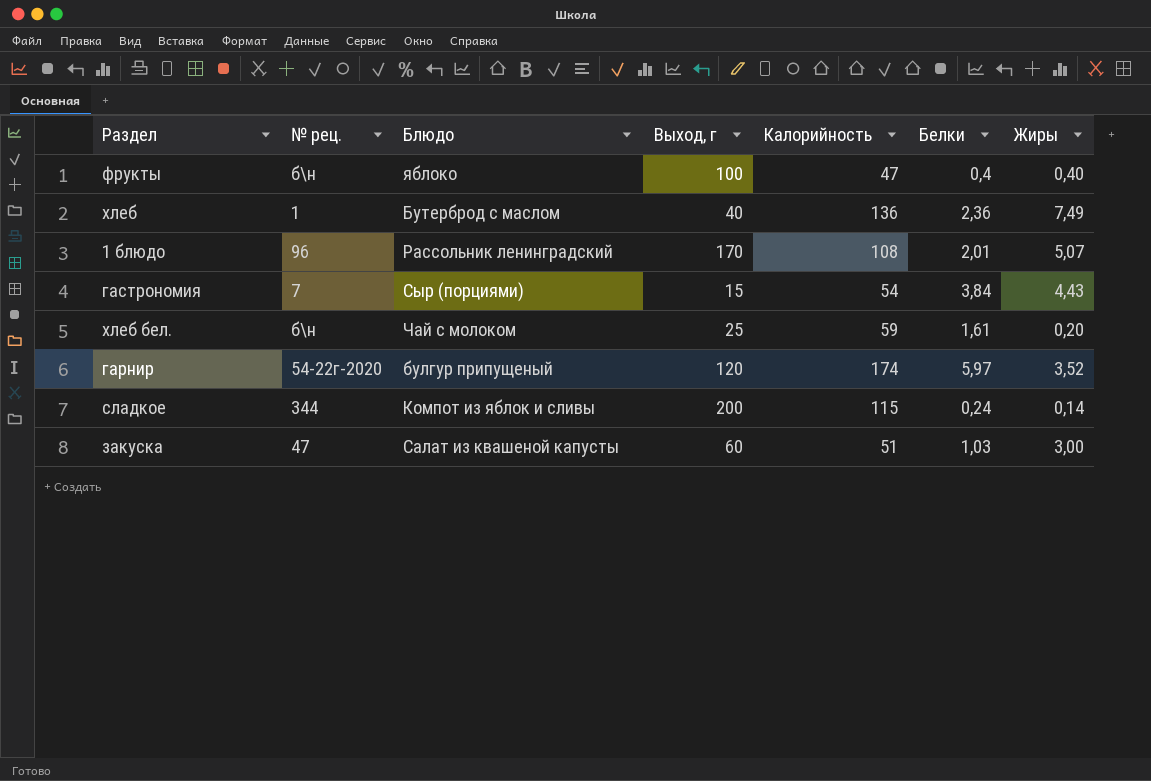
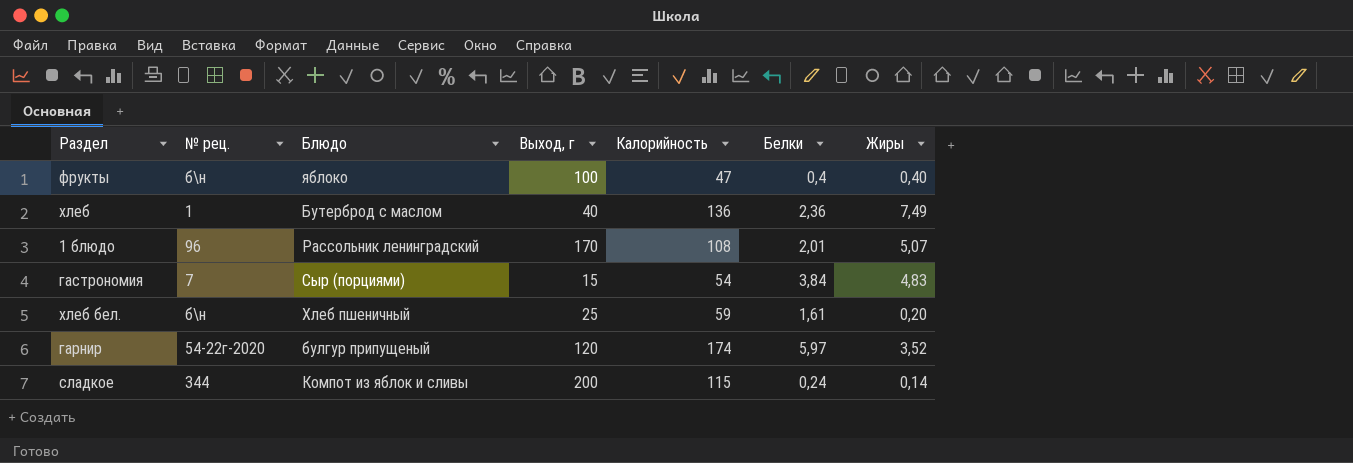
row закуска: 47 | Салат из квашеной капусты | 60 | 51 | 1,03 | 3,00 -> none
гастрономия | Жиры: 4,43 -> 4,83
хлеб бел. | Блюдо: Чай с молоком -> Хлеб пшеничный

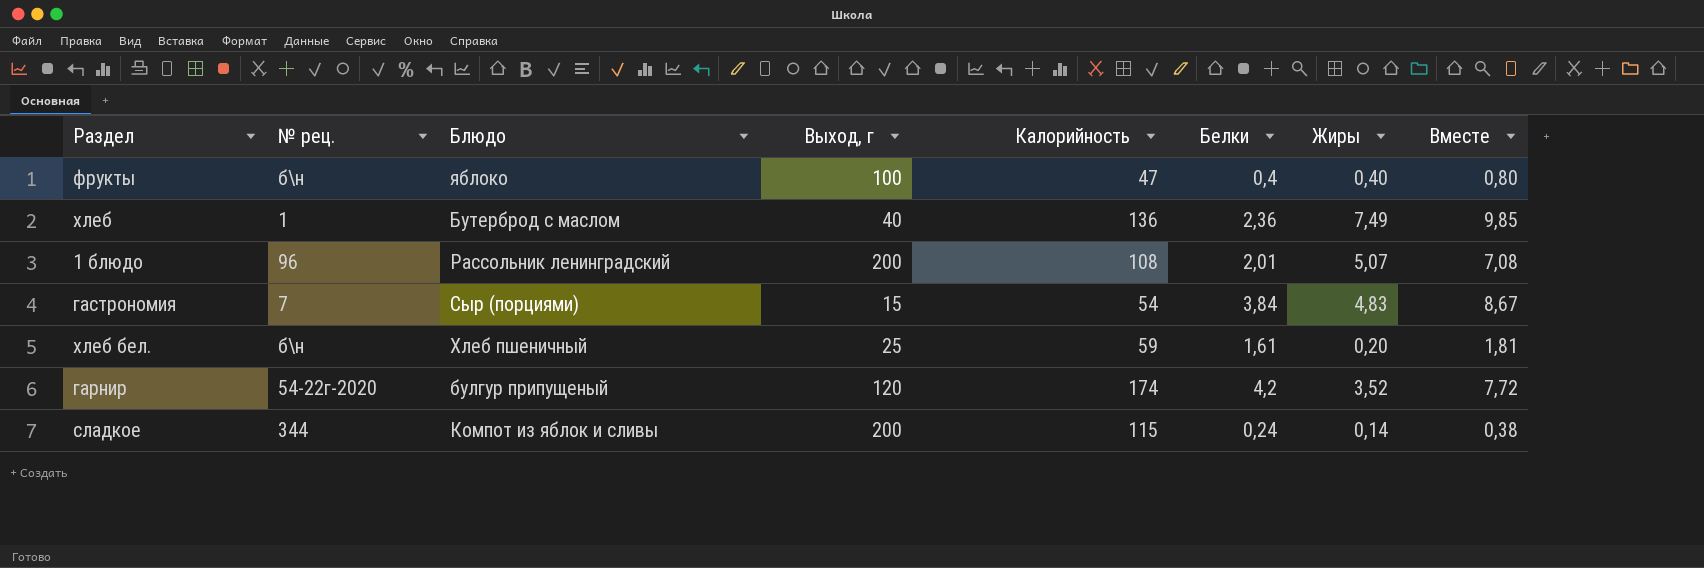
column Вместе | formula: none -> [Белки] + [Жиры]
1 блюдо | Выход, г: 170 -> 200
гарнир | Белки: 5,97 -> 4,2

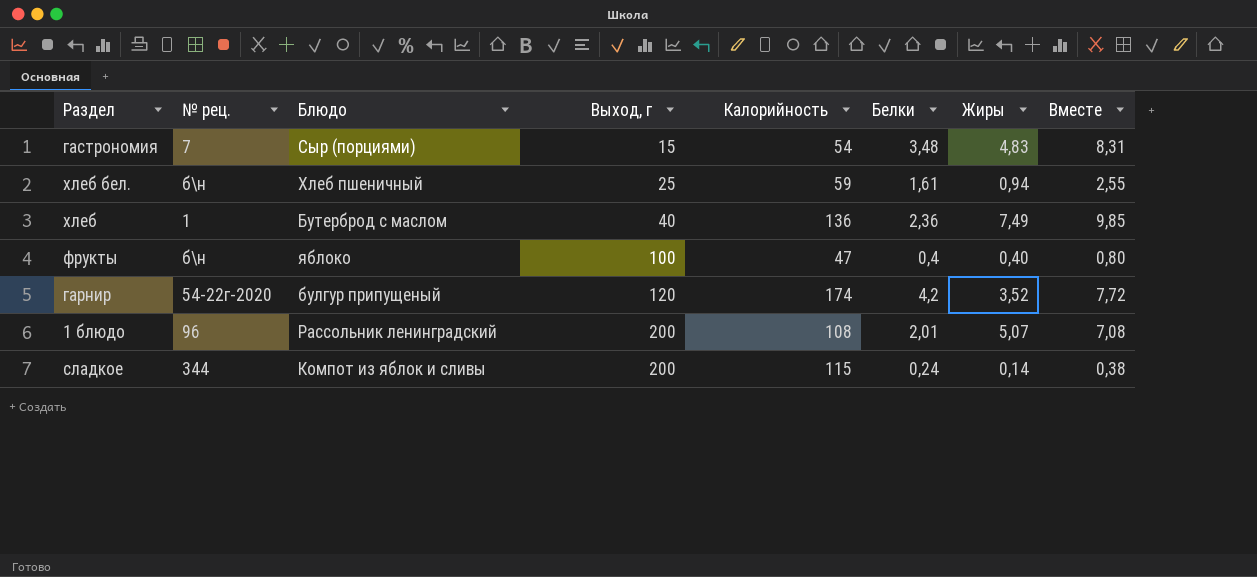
row order: none -> Выход, г ascending
гастрономия | Белки: 3,84 -> 3,48
гастрономия | Вместе: 8,67 -> 8,31
хлеб бел. | Жиры: 0,20 -> 0,94
хлеб бел. | Вместе: 1,81 -> 2,55

